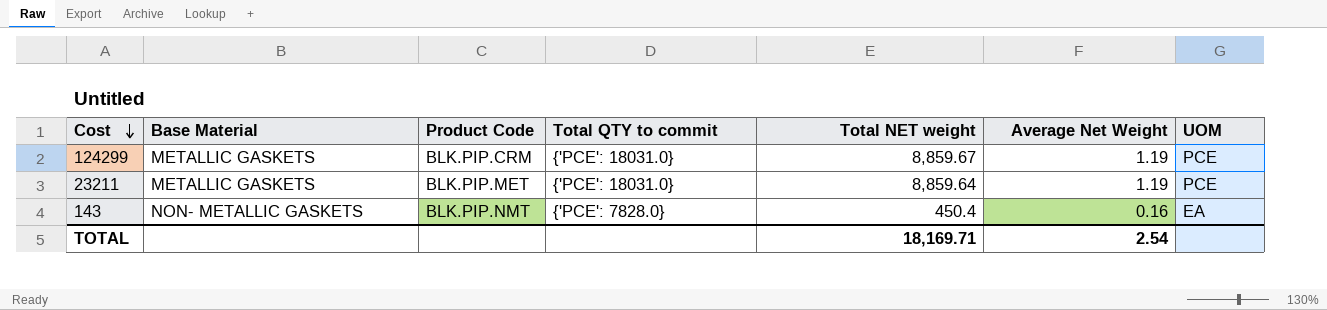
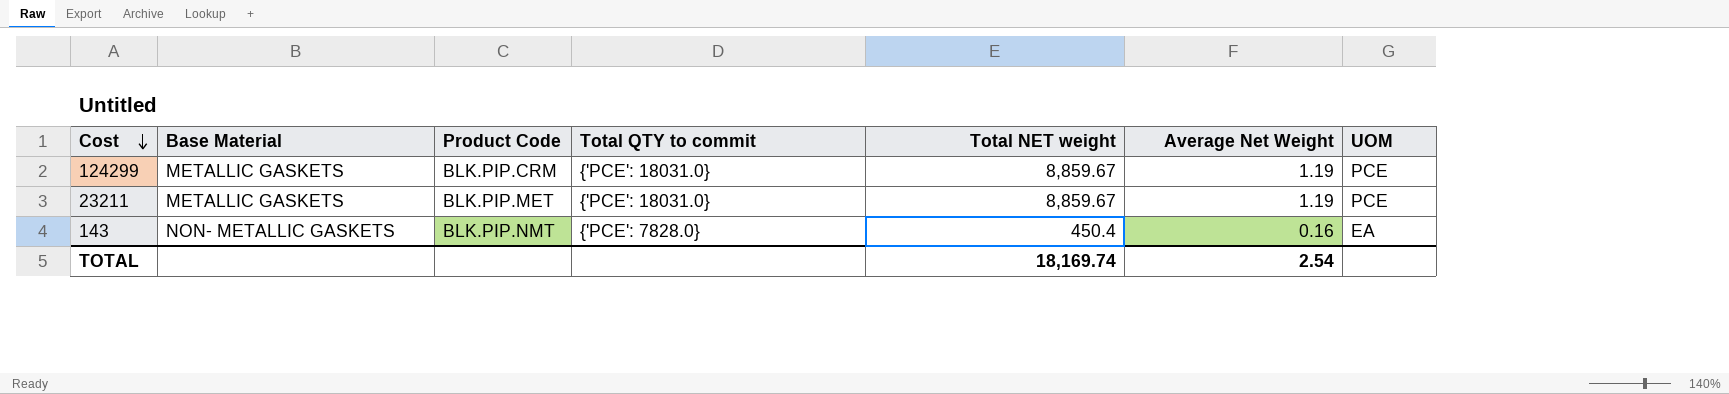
23211 | Total NET weight: 8,859.64 -> 8,859.67
TOTAL | Total NET weight: 18,169.71 -> 18,169.74

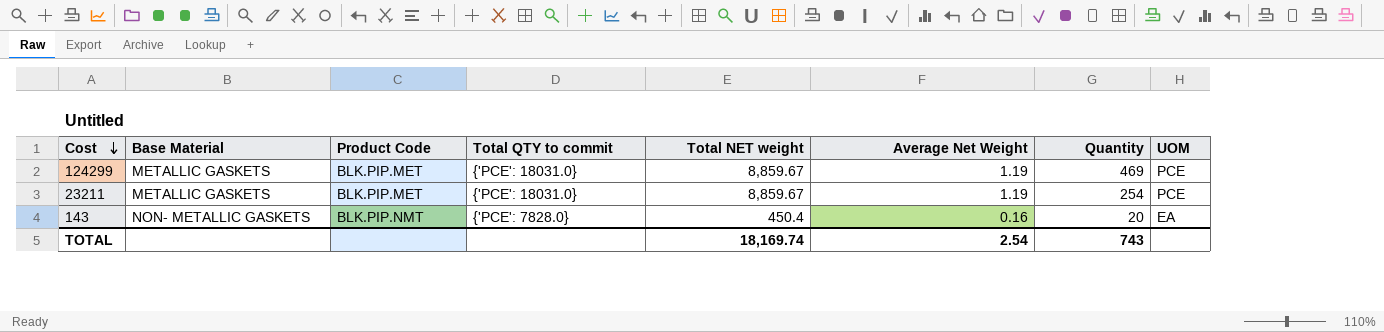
column Quantity | position: none -> 7
124299 | Product Code: BLK.PIP.CRM -> BLK.PIP.MET

